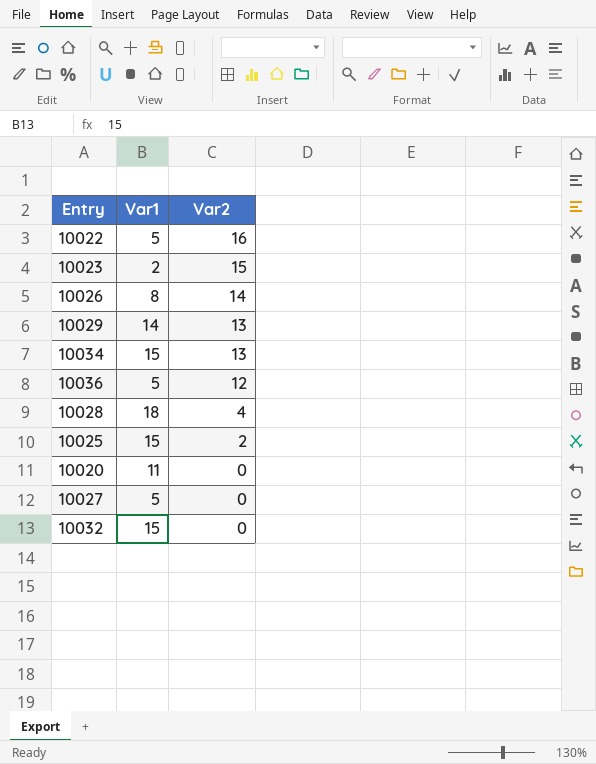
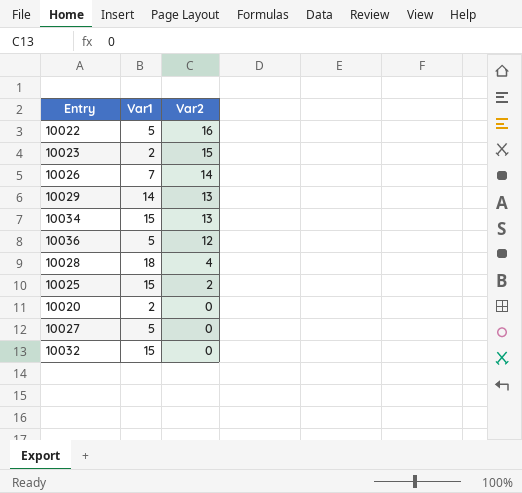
10026 | Var1: 8 -> 7
10020 | Var1: 11 -> 2

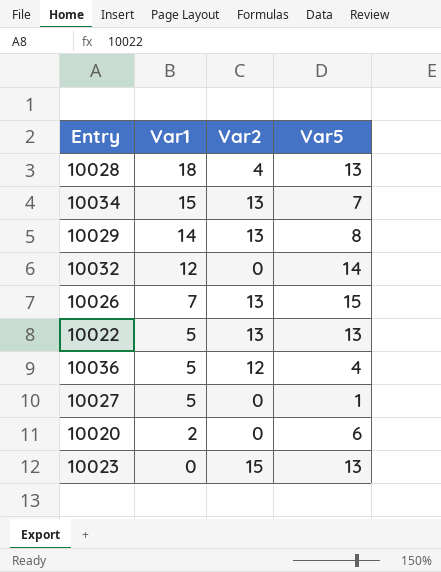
row order: Var2 descending -> Var1 descending
column Var5 | position: none -> 4
row 10025: 15 | 2 -> none
10032 | Var1: 15 -> 12
10026 | Var2: 14 -> 13
10022 | Var2: 16 -> 13
10023 | Var1: 2 -> 0

